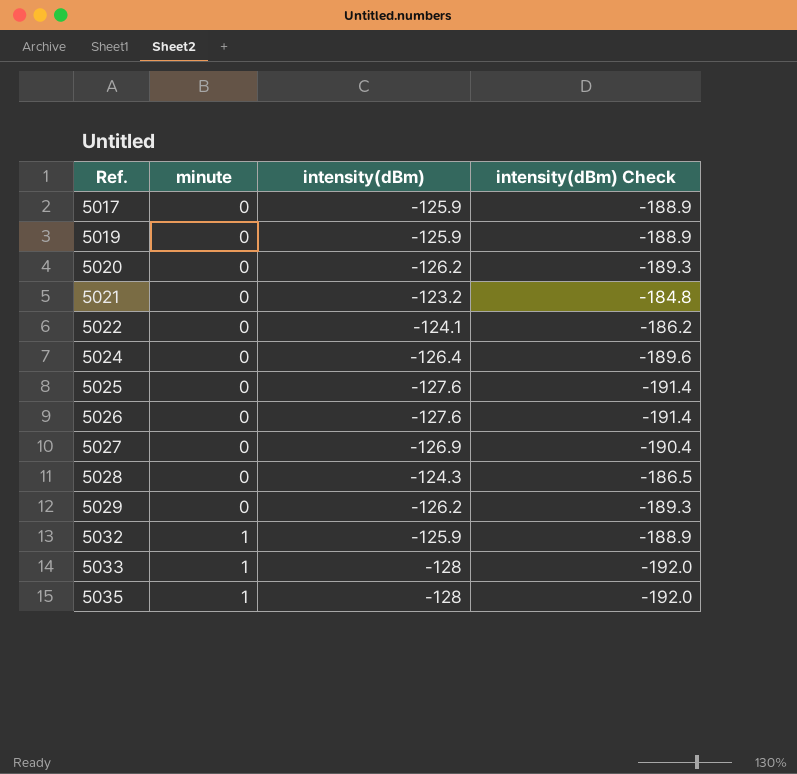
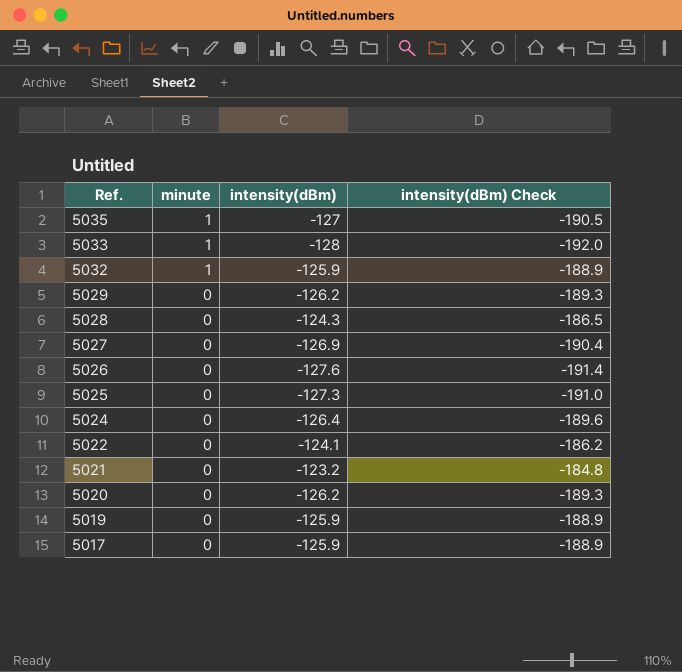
row order: Ref. ascending -> Ref. descending
5035 | intensity(dBm): -128 -> -127
5035 | intensity(dBm) Check: -192.0 -> -190.5
5025 | intensity(dBm): -127.6 -> -127.3
5025 | intensity(dBm) Check: -191.4 -> -191.0

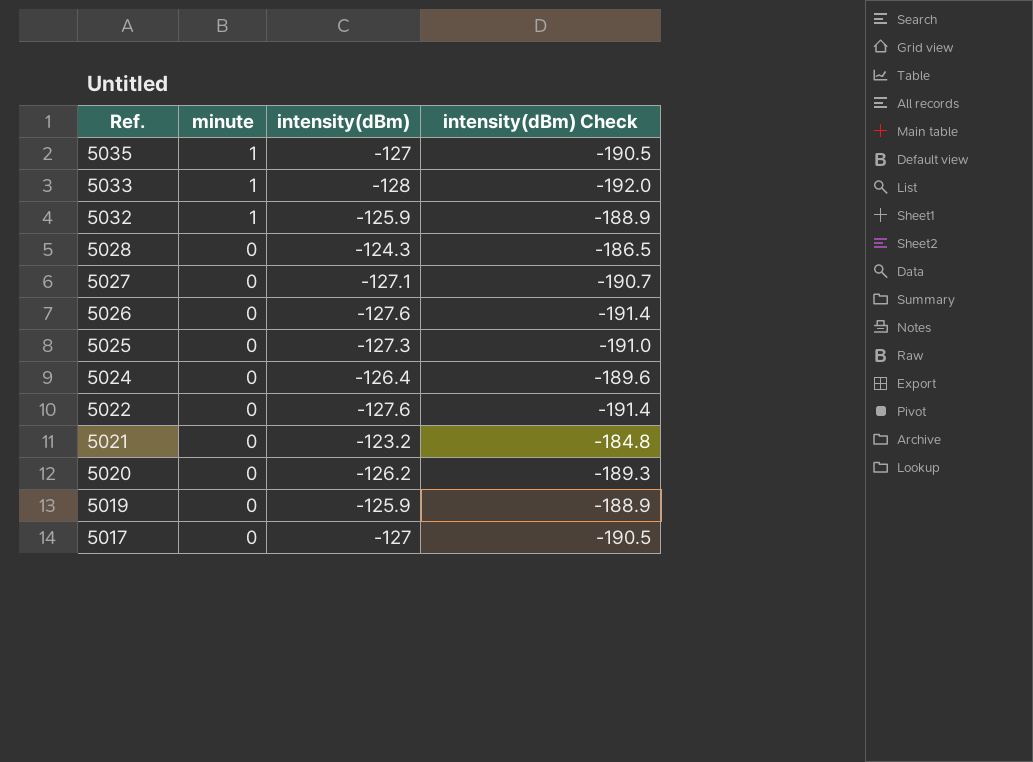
row 5029: 0 | -126.2 | -189.3 -> none
5027 | intensity(dBm): -126.9 -> -127.1
5027 | intensity(dBm) Check: -190.4 -> -190.7
5022 | intensity(dBm): -124.1 -> -127.6
5022 | intensity(dBm) Check: -186.2 -> -191.4
5017 | intensity(dBm): -125.9 -> -127
5017 | intensity(dBm) Check: -188.9 -> -190.5

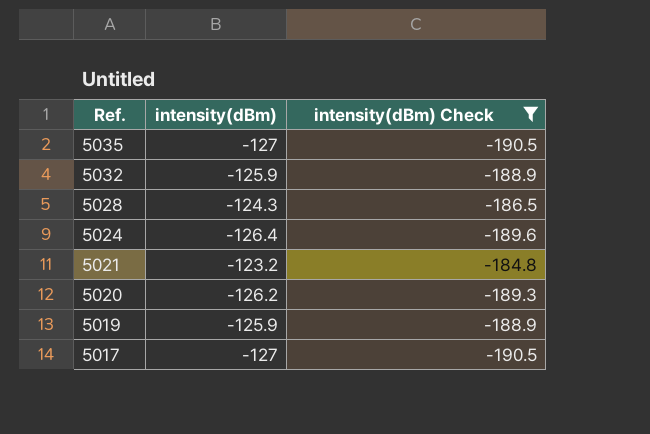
filter: none -> intensity(dBm) Check >= -190.5
column minute | position: 2 -> none

